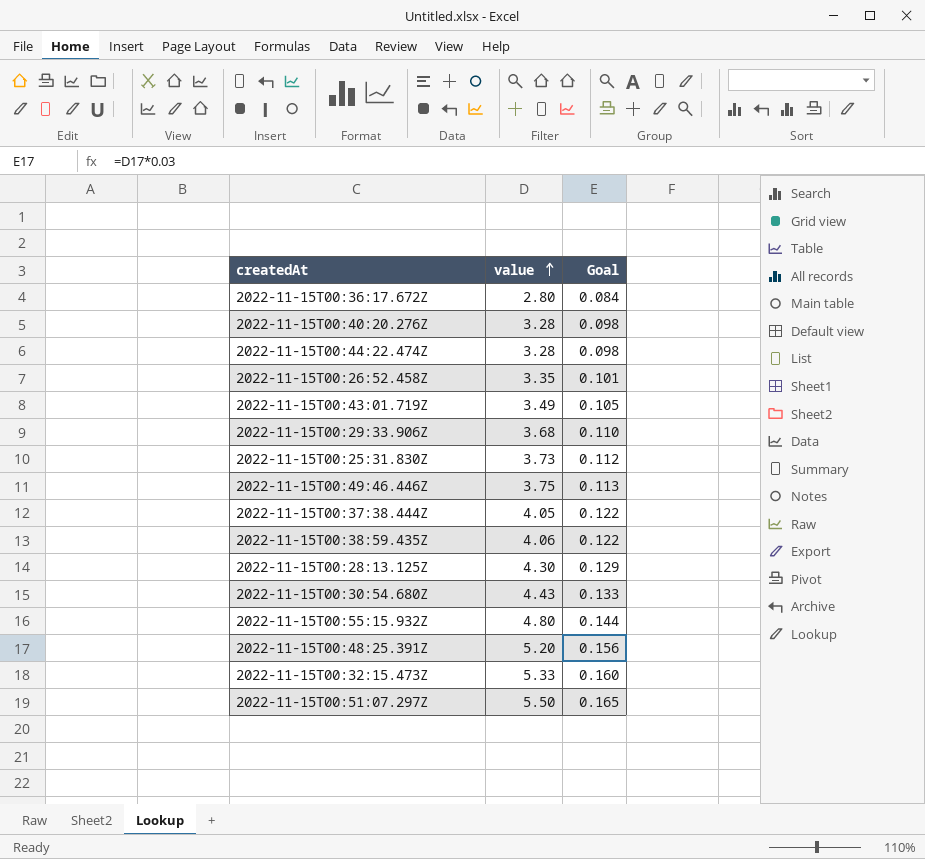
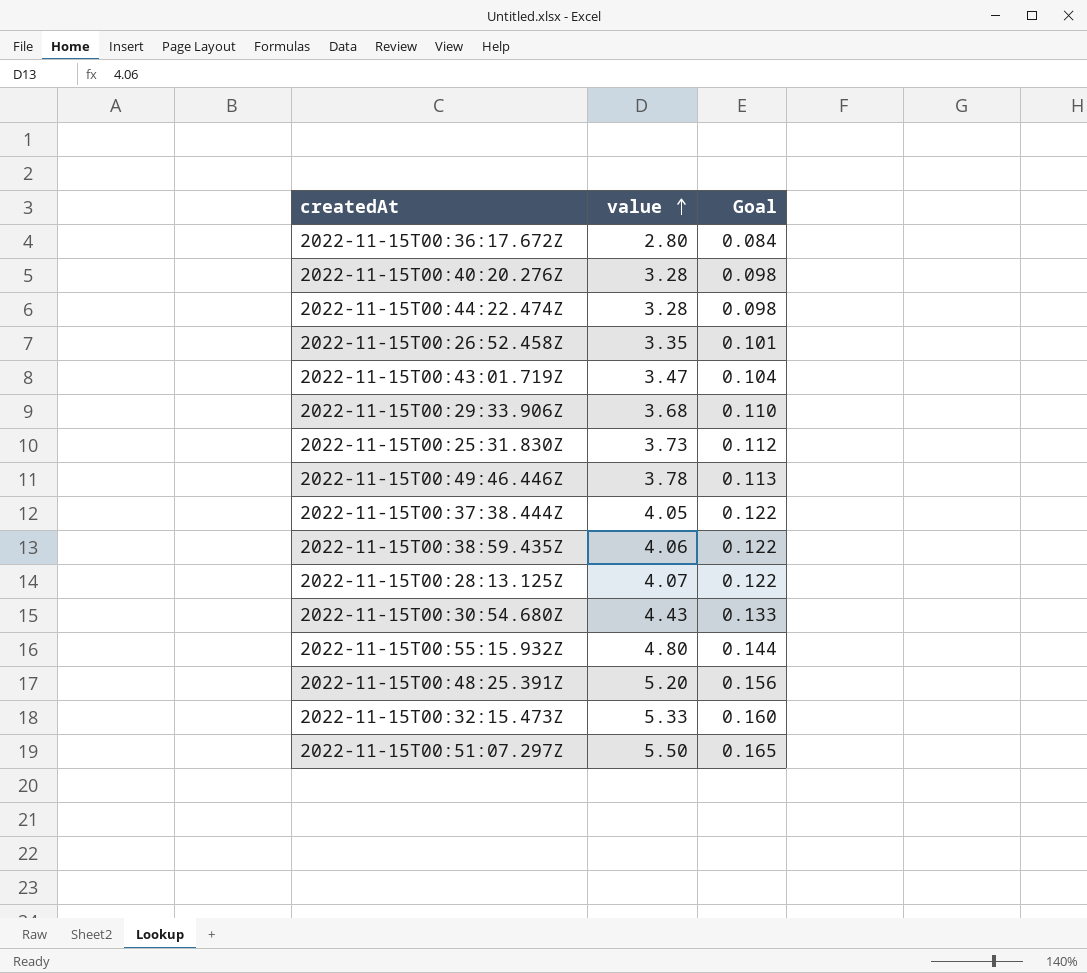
2022-11-15T00:43:01.719Z | value: 3.49 -> 3.47
2022-11-15T00:43:01.719Z | Goal: 0.105 -> 0.104
2022-11-15T00:49:46.446Z | value: 3.75 -> 3.78
2022-11-15T00:28:13.125Z | value: 4.30 -> 4.07
2022-11-15T00:28:13.125Z | Goal: 0.129 -> 0.122

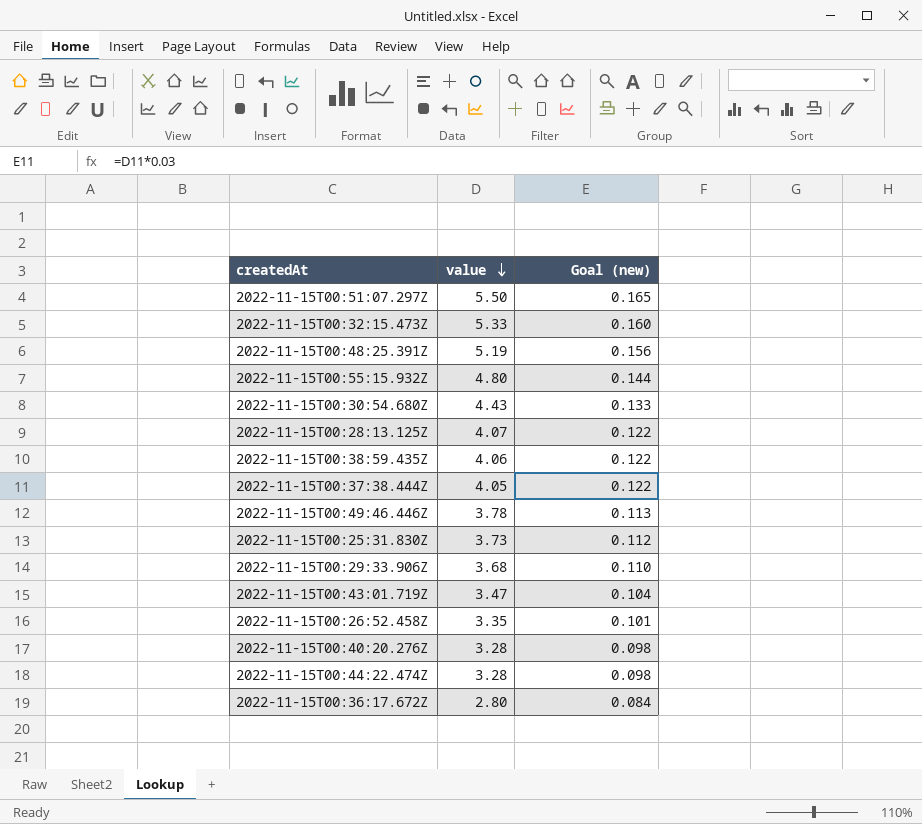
row order: value ascending -> value descending
column name: Goal -> Goal (new)
2022-11-15T00:48:25.391Z | value: 5.20 -> 5.19

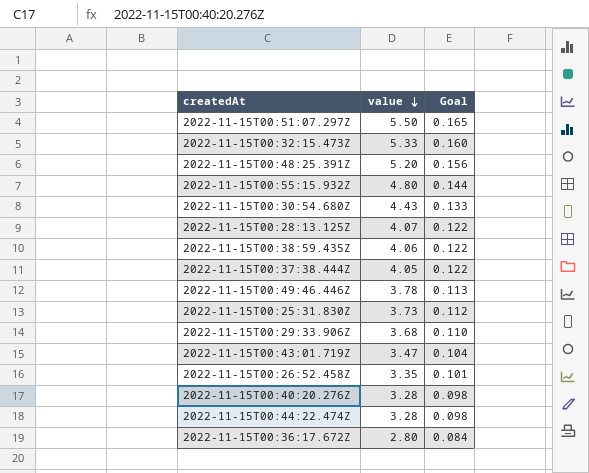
column name: Goal (new) -> Goal
2022-11-15T00:48:25.391Z | value: 5.19 -> 5.20

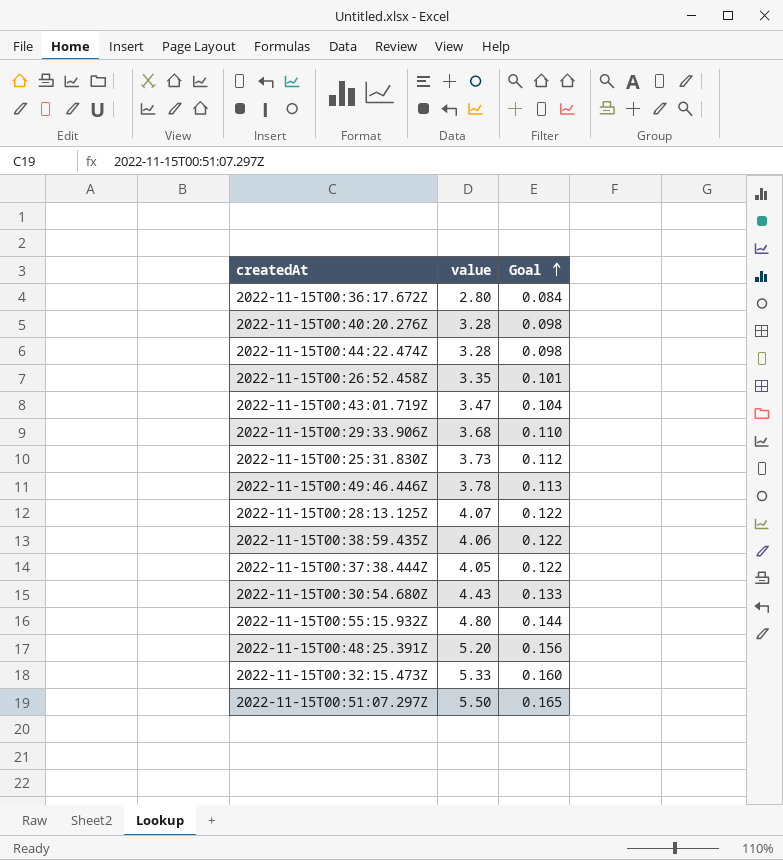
row order: value descending -> Goal ascending

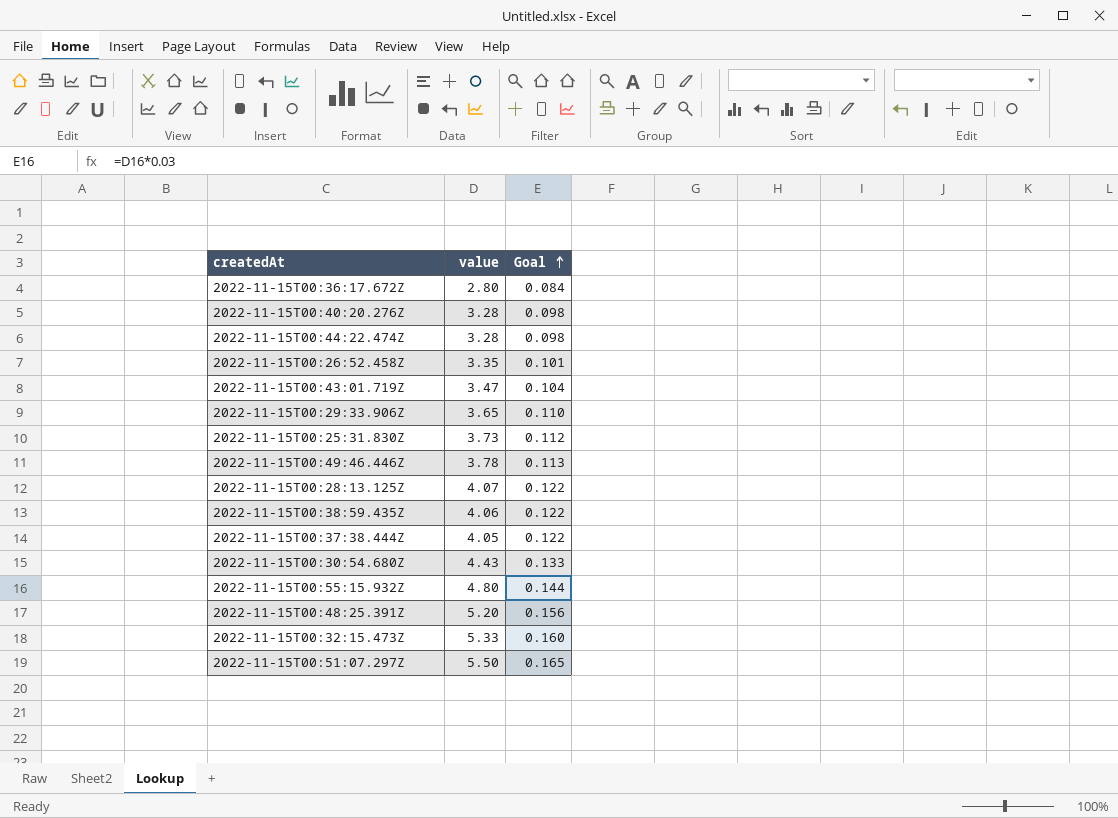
2022-11-15T00:29:33.906Z | value: 3.68 -> 3.65

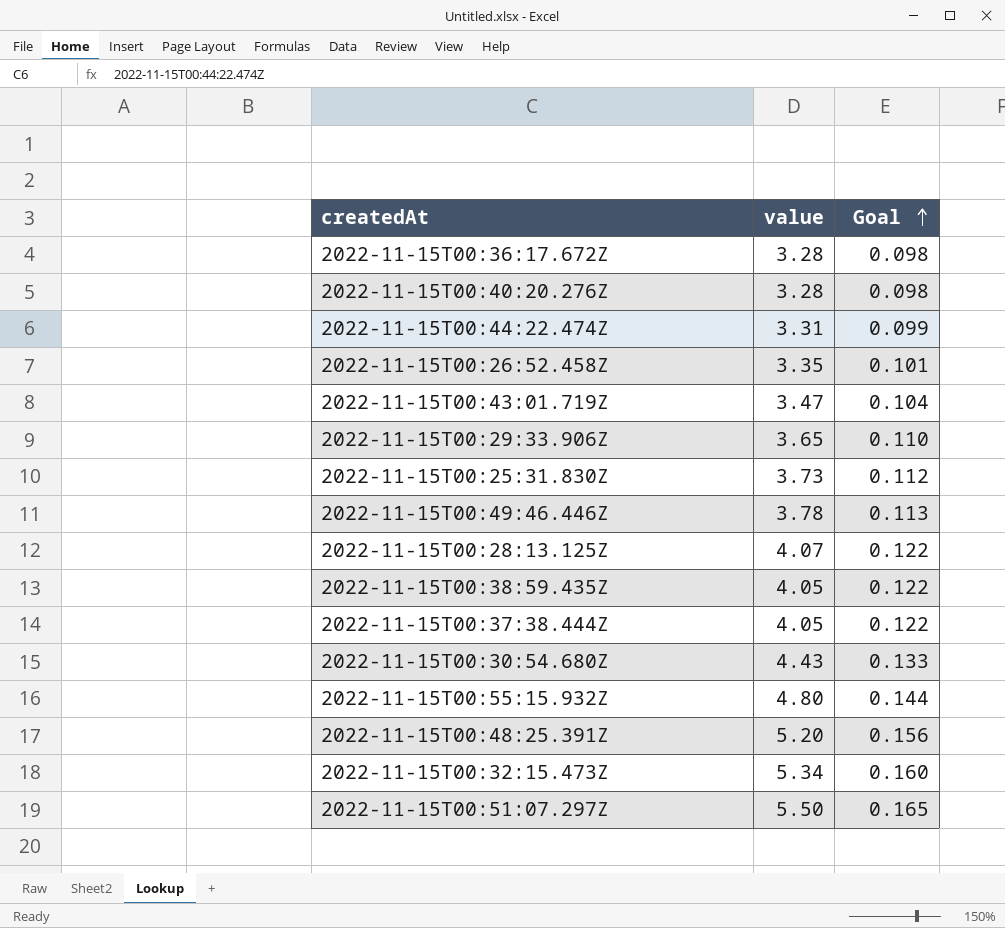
2022-11-15T00:36:17.672Z | value: 2.80 -> 3.28
2022-11-15T00:36:17.672Z | Goal: 0.084 -> 0.098
2022-11-15T00:44:22.474Z | value: 3.28 -> 3.31
2022-11-15T00:44:22.474Z | Goal: 0.098 -> 0.099
2022-11-15T00:38:59.435Z | value: 4.06 -> 4.05
2022-11-15T00:32:15.473Z | value: 5.33 -> 5.34

